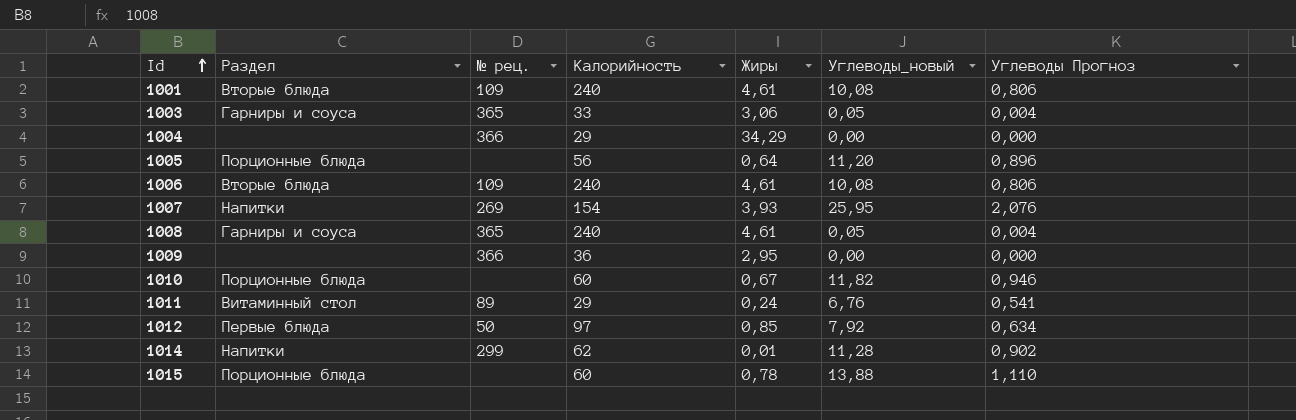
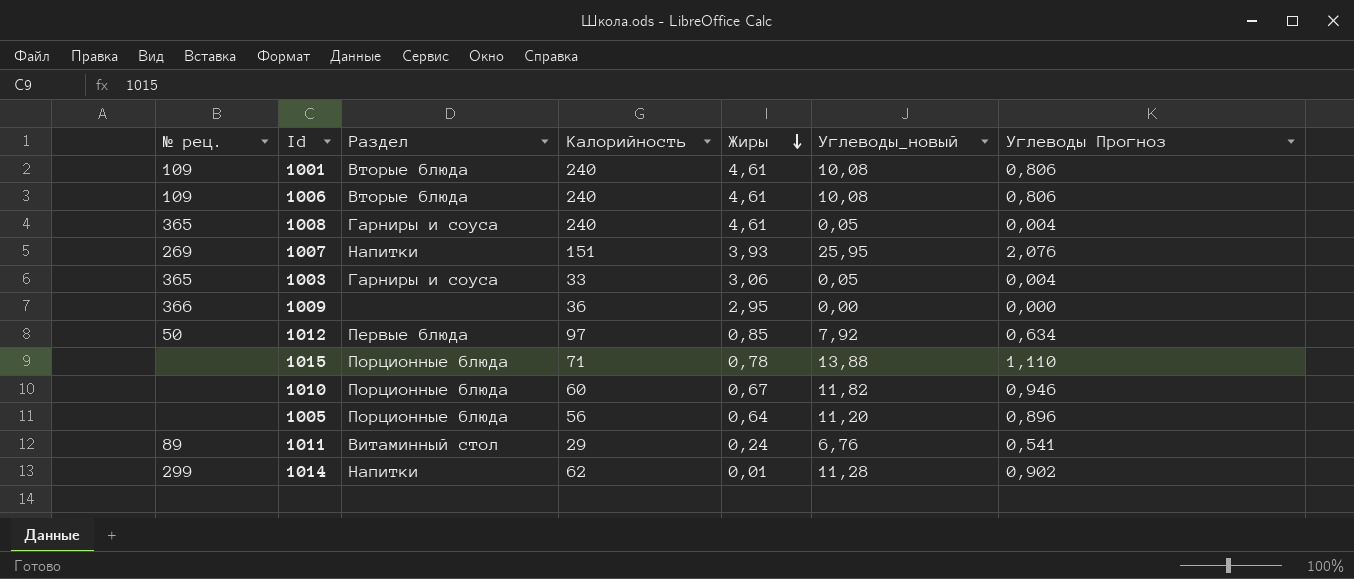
row order: Id ascending -> Жиры descending
column № рец. | position: 3 -> 1
row 1004: none | 366 | 29 | 34,29 | 0,00 | 0,000 -> none
1007 | Калорийность: 154 -> 151
1015 | Калорийность: 60 -> 71

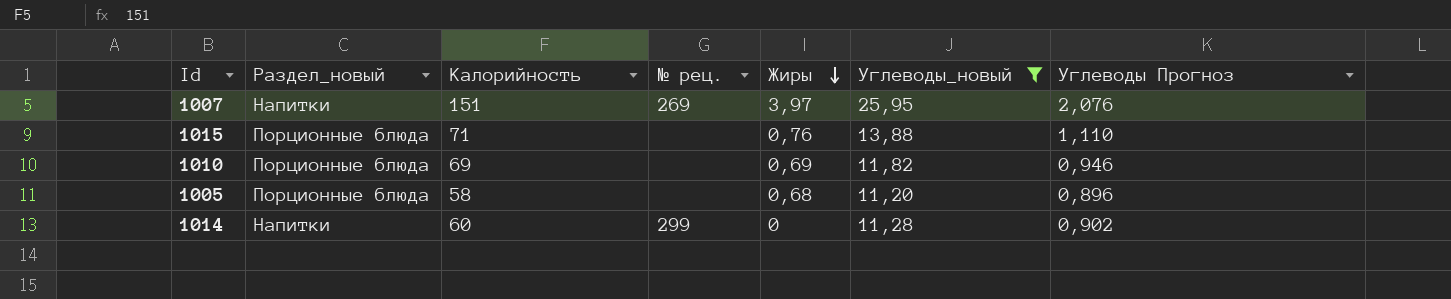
filter: none -> Углеводы_новый >= 11,20
column name: Раздел -> Раздел_новый
column № рец. | position: 1 -> 4
1007 | Жиры: 3,93 -> 3,97
1015 | Жиры: 0,78 -> 0,76
1010 | Калорийность: 60 -> 69
1010 | Жиры: 0,67 -> 0,69
1005 | Калорийность: 56 -> 58
1005 | Жиры: 0,64 -> 0,68
1014 | Калорийность: 62 -> 60
1014 | Жиры: 0,01 -> 0

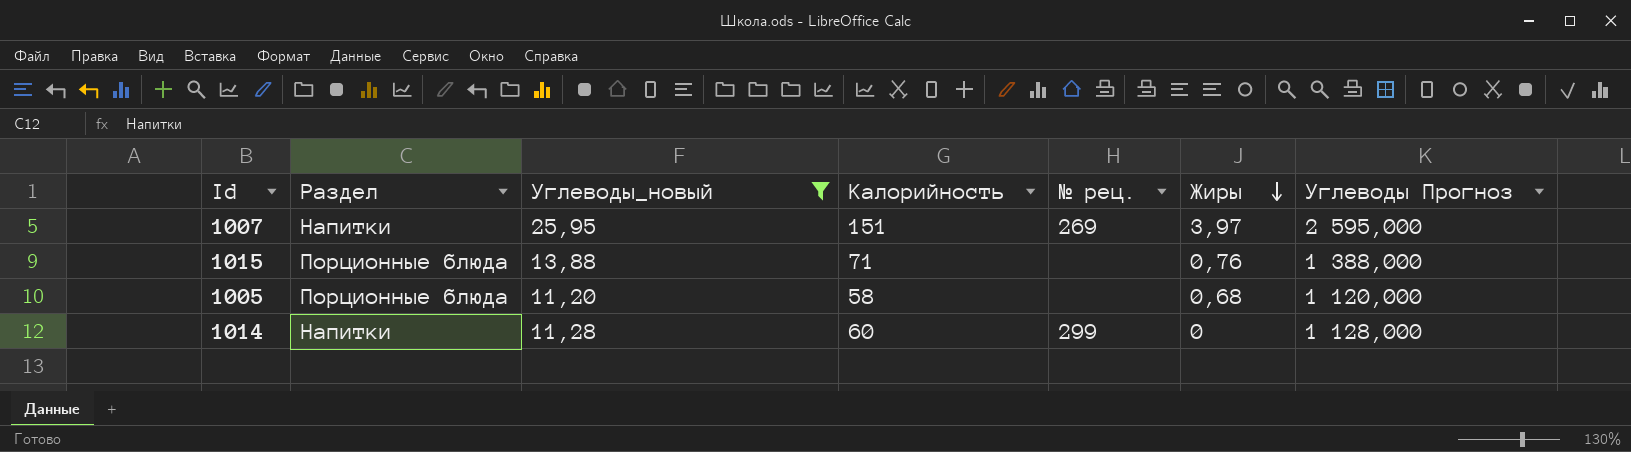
column name: Раздел_новый -> Раздел
column Углеводы_новый | position: 6 -> 3
column Углеводы Прогноз | formula: [Углеводы_новый] * 0,08 -> [Углеводы_новый] * 100
row 1010: Порционные блюда | 69 | none | 0,69 | 11,82 | 0,946 -> none

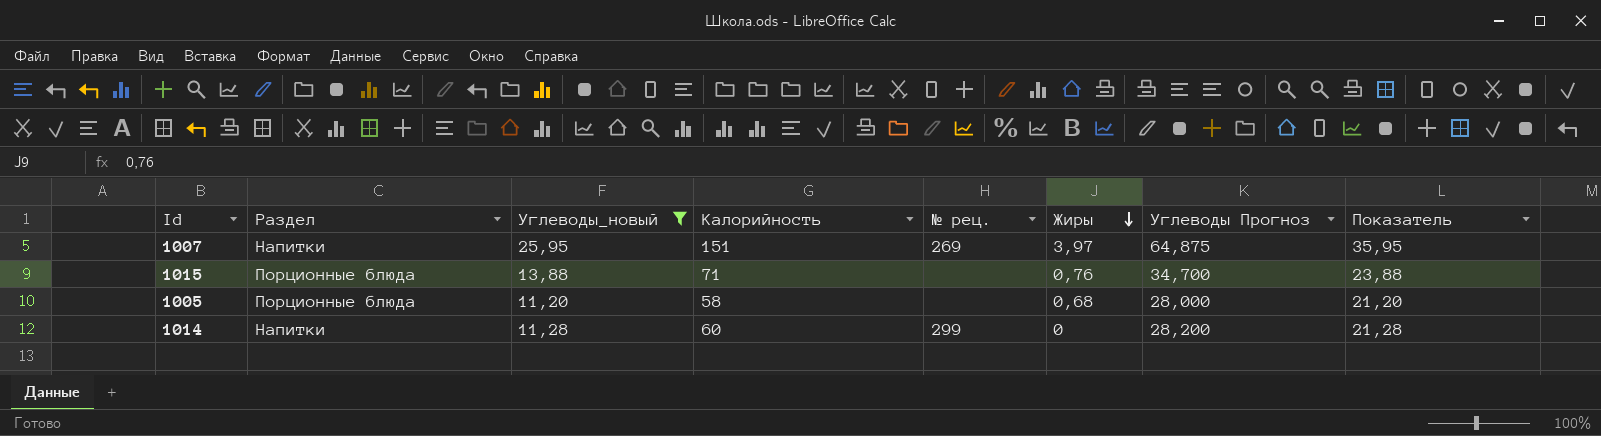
column Углеводы Прогноз | formula: [Углеводы_новый] * 100 -> [Углеводы_новый] * 2,5
column Показатель | formula: none -> [Углеводы_новый] + 10

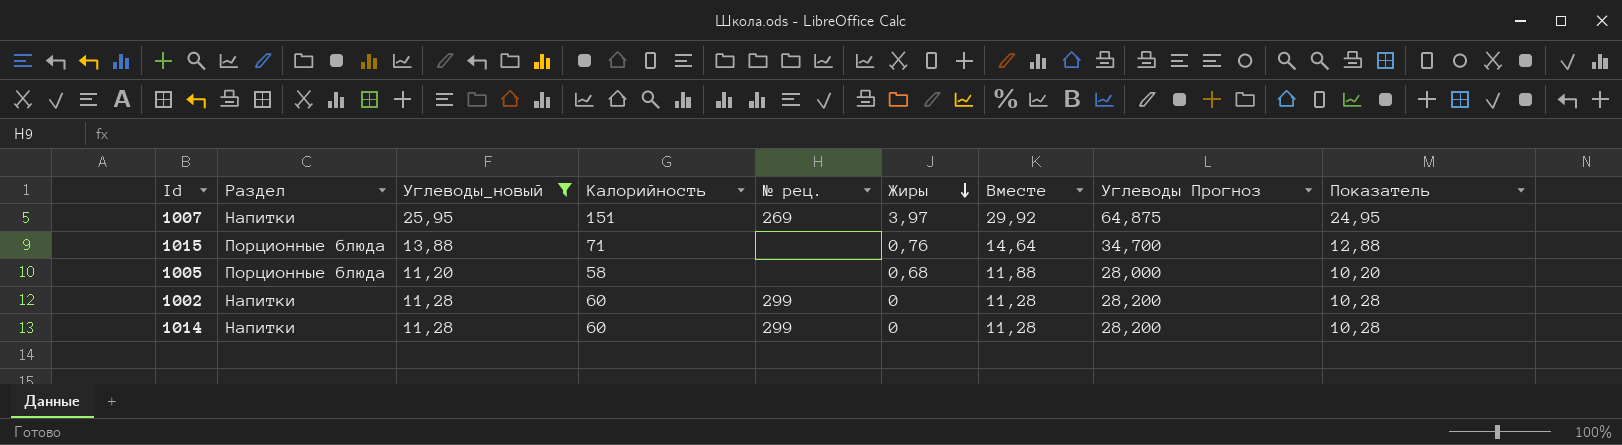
column Вместе | formula: none -> [Углеводы_новый] + [Жиры]
column Показатель | formula: [Углеводы_новый] + 10 -> [Углеводы_новый] - 1
row 1002: none -> Напитки | 11,28 | 60 | 299 | 0 | 11,28 | 28,200 | 10,28

